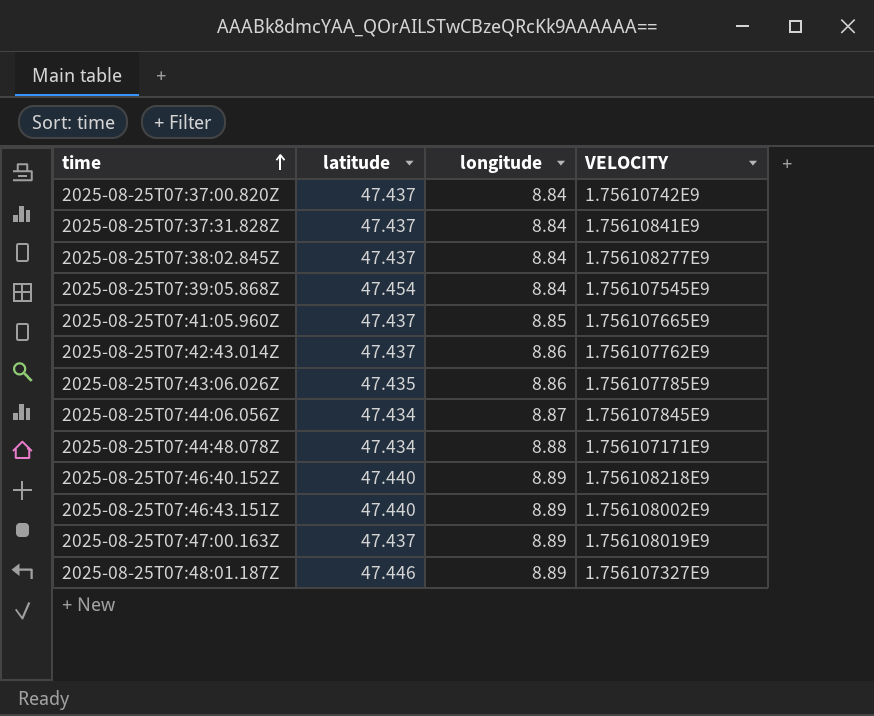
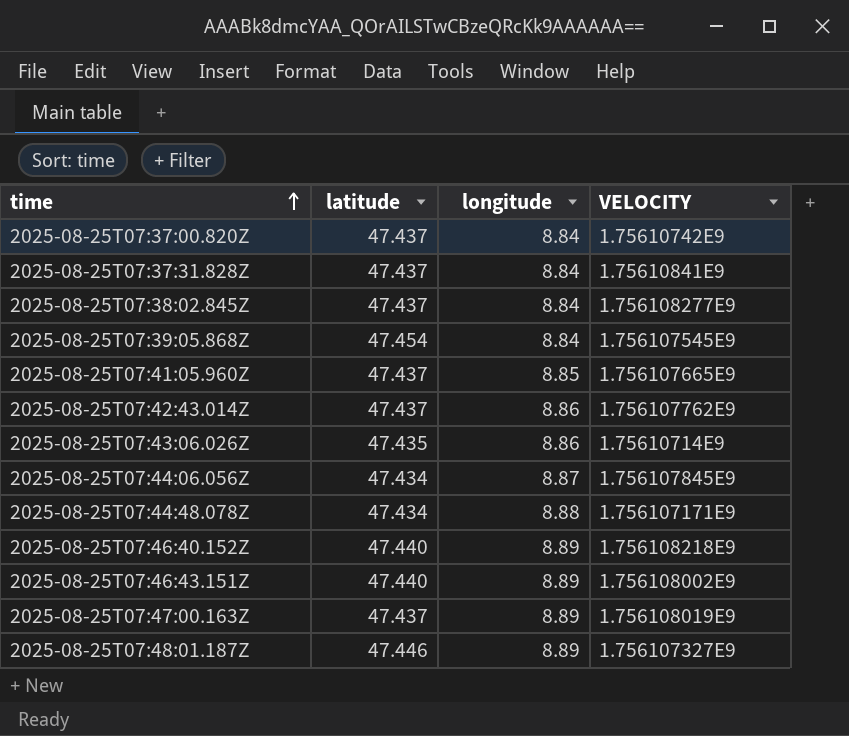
2025-08-25T07:43:06.026Z | VELOCITY: 1.756107785E9 -> 1.75610714E9

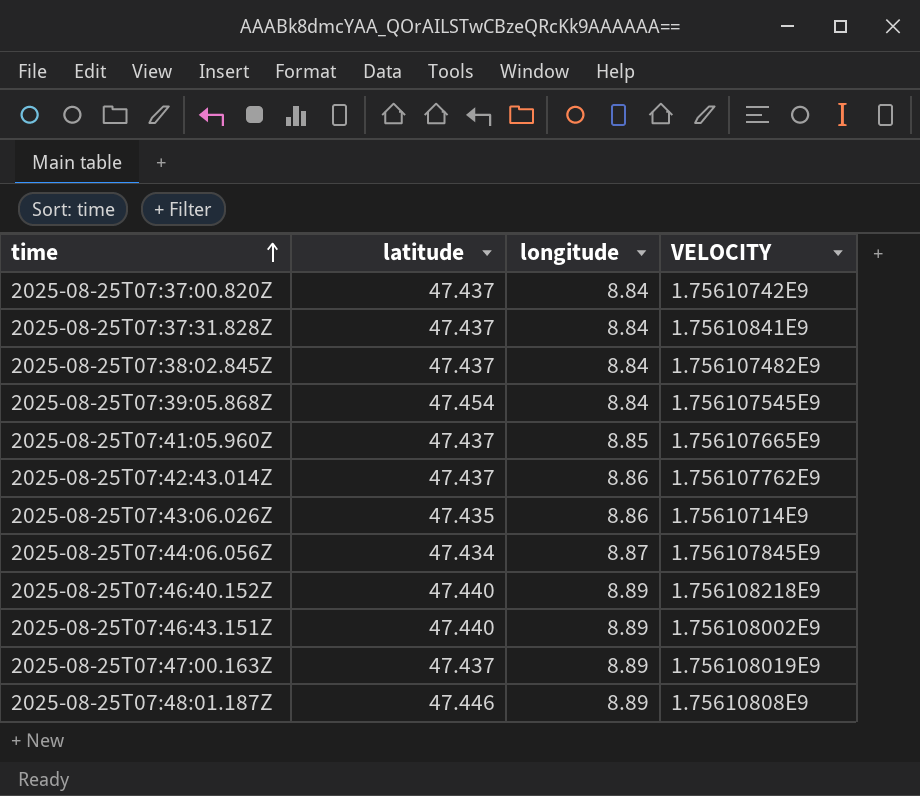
row 2025-08-25T07:44:48.078Z: 47.434 | 8.88 | 1.756107171E9 -> none
2025-08-25T07:38:02.845Z | VELOCITY: 1.756108277E9 -> 1.756107482E9
2025-08-25T07:48:01.187Z | VELOCITY: 1.756107327E9 -> 1.75610808E9

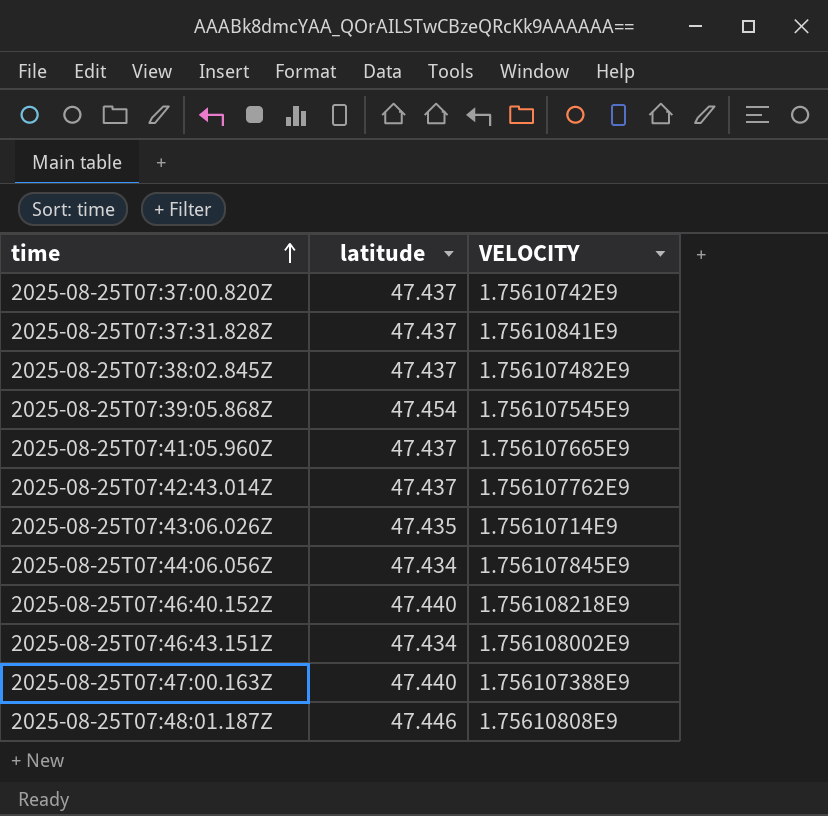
column longitude | position: 3 -> none
2025-08-25T07:46:43.151Z | latitude: 47.440 -> 47.434
2025-08-25T07:47:00.163Z | latitude: 47.437 -> 47.440
2025-08-25T07:47:00.163Z | VELOCITY: 1.756108019E9 -> 1.756107388E9

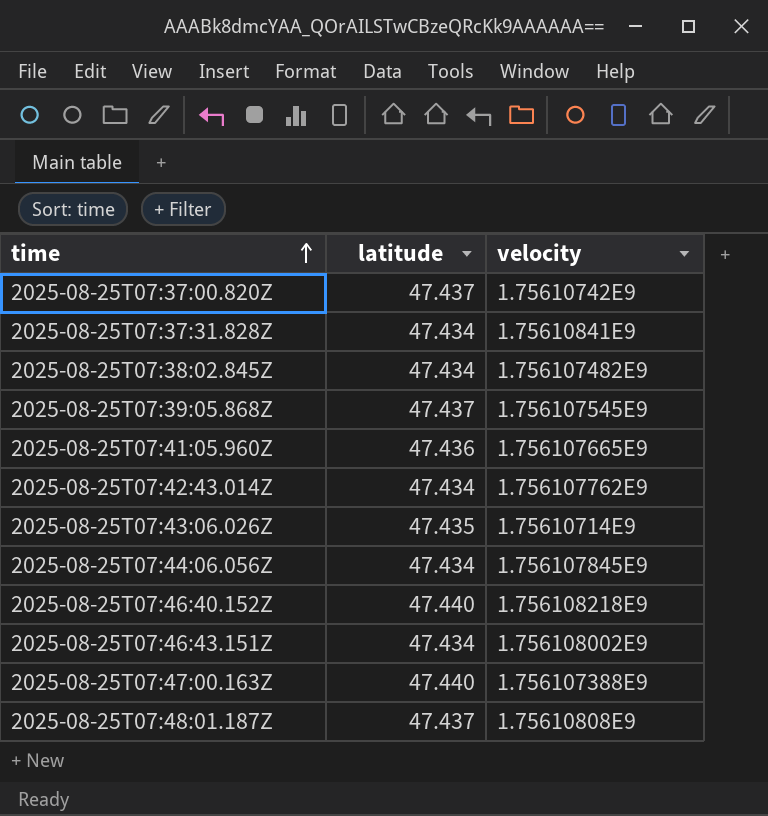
column name: VELOCITY -> velocity
2025-08-25T07:37:31.828Z | latitude: 47.437 -> 47.434
2025-08-25T07:38:02.845Z | latitude: 47.437 -> 47.434
2025-08-25T07:39:05.868Z | latitude: 47.454 -> 47.437
2025-08-25T07:41:05.960Z | latitude: 47.437 -> 47.436
2025-08-25T07:42:43.014Z | latitude: 47.437 -> 47.434
2025-08-25T07:48:01.187Z | latitude: 47.446 -> 47.437

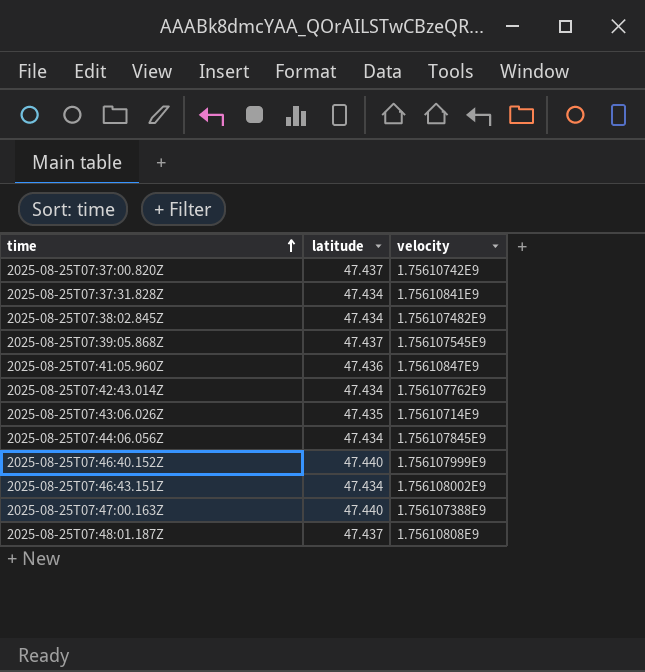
2025-08-25T07:41:05.960Z | velocity: 1.756107665E9 -> 1.75610847E9
2025-08-25T07:46:40.152Z | velocity: 1.756108218E9 -> 1.756107999E9

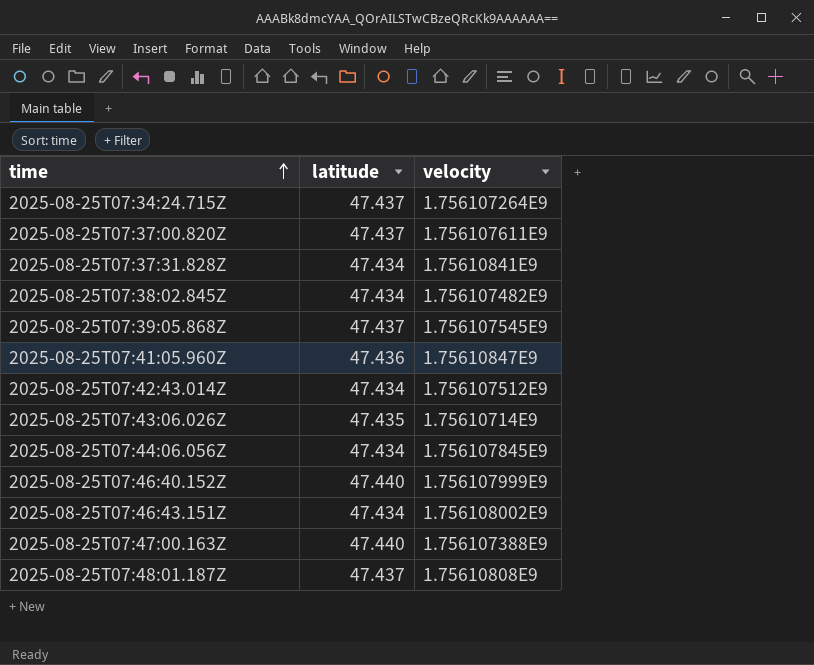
row 2025-08-25T07:34:24.715Z: none -> 47.437 | 1.756107264E9
2025-08-25T07:37:00.820Z | velocity: 1.75610742E9 -> 1.756107611E9
2025-08-25T07:42:43.014Z | velocity: 1.756107762E9 -> 1.756107512E9

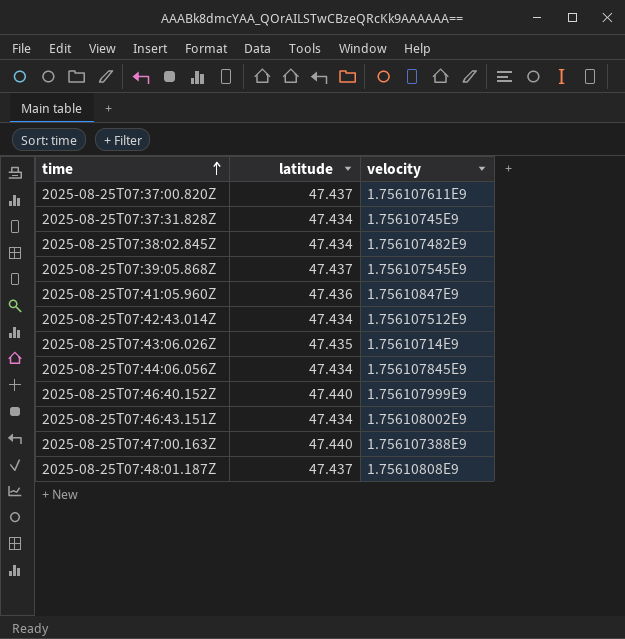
row 2025-08-25T07:34:24.715Z: 47.437 | 1.756107264E9 -> none
2025-08-25T07:37:31.828Z | velocity: 1.75610841E9 -> 1.75610745E9

